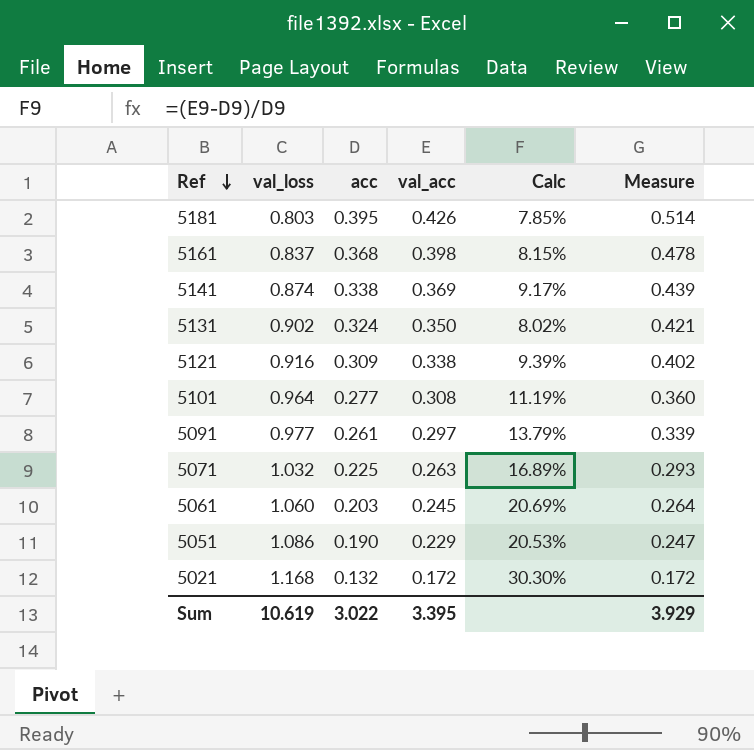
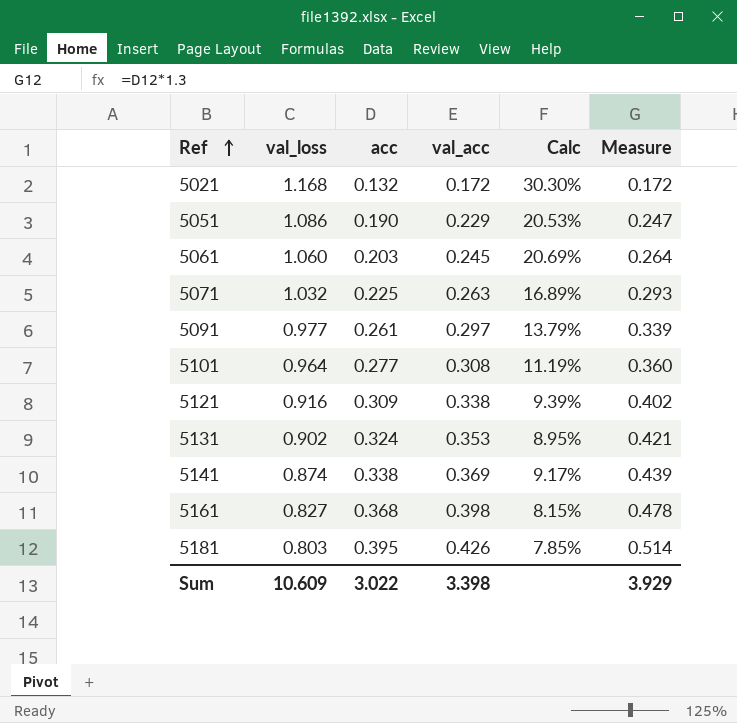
row order: Ref descending -> Ref ascending
5131 | val_acc: 0.350 -> 0.353
5131 | Calc: 8.02% -> 8.95%
5161 | val_loss: 0.837 -> 0.827
Sum | val_loss: 10.619 -> 10.609
Sum | val_acc: 3.395 -> 3.398

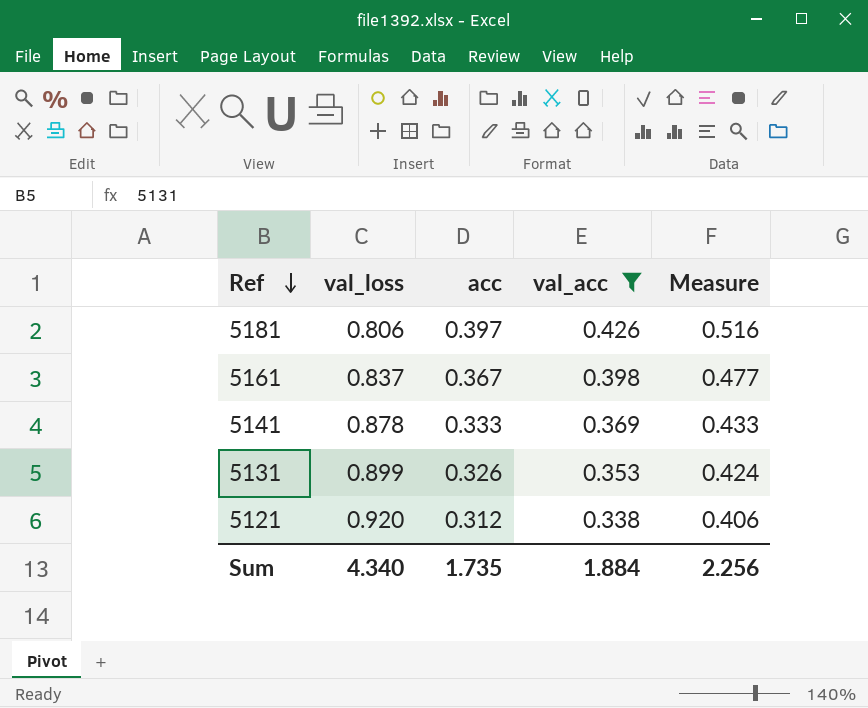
filter: none -> val_acc >= 0.338
row order: Ref ascending -> Ref descending
column Calc | formula: ([val_acc] - [acc]) / [acc] -> none
5181 | val_loss: 0.803 -> 0.806
5181 | acc: 0.395 -> 0.397
5181 | Measure: 0.514 -> 0.516
5161 | val_loss: 0.827 -> 0.837
5161 | acc: 0.368 -> 0.367
5161 | Measure: 0.478 -> 0.477
5141 | val_loss: 0.874 -> 0.878
5141 | acc: 0.338 -> 0.333
5141 | Measure: 0.439 -> 0.433
5131 | val_loss: 0.902 -> 0.899
5131 | acc: 0.324 -> 0.326
5131 | Measure: 0.421 -> 0.424
5121 | val_loss: 0.916 -> 0.920
5121 | acc: 0.309 -> 0.312
5121 | Measure: 0.402 -> 0.406
Sum | val_loss: 10.609 -> 4.340
Sum | acc: 3.022 -> 1.735
Sum | val_acc: 3.398 -> 1.884
Sum | Measure: 3.929 -> 2.256

